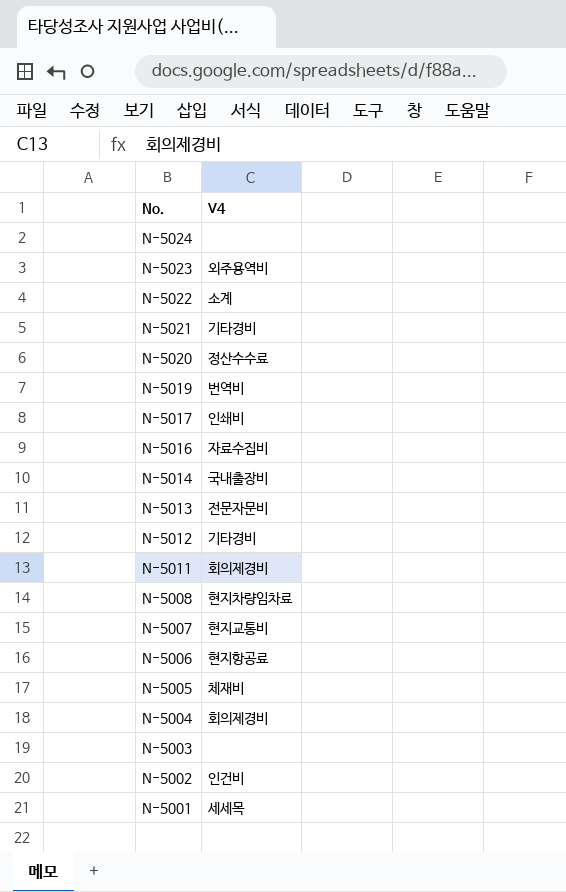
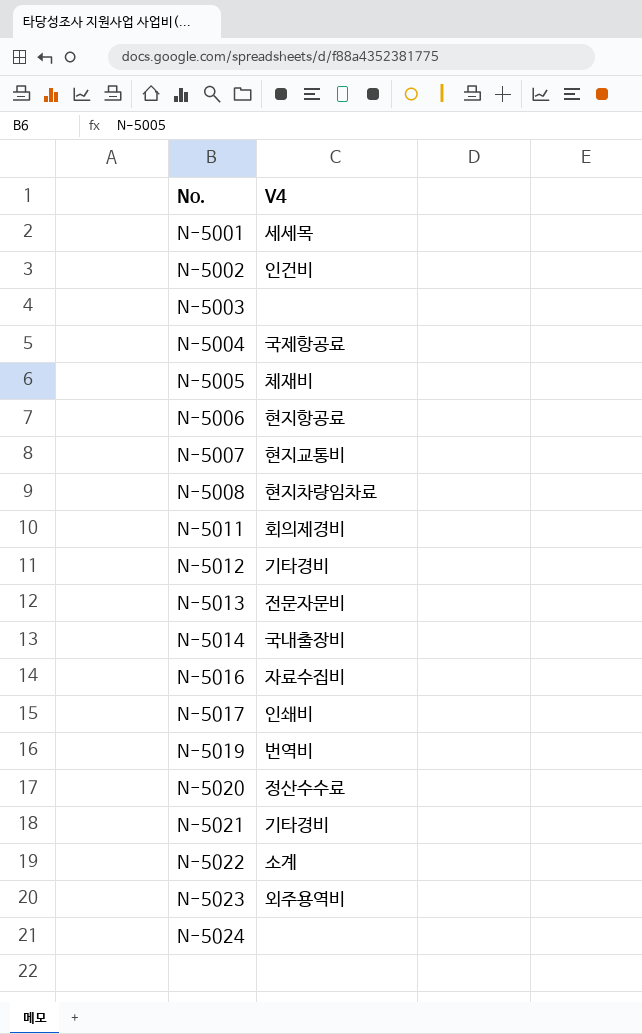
row order: No. descending -> No. ascending
N-5004 | V4: 회의제경비 -> 국제항공료

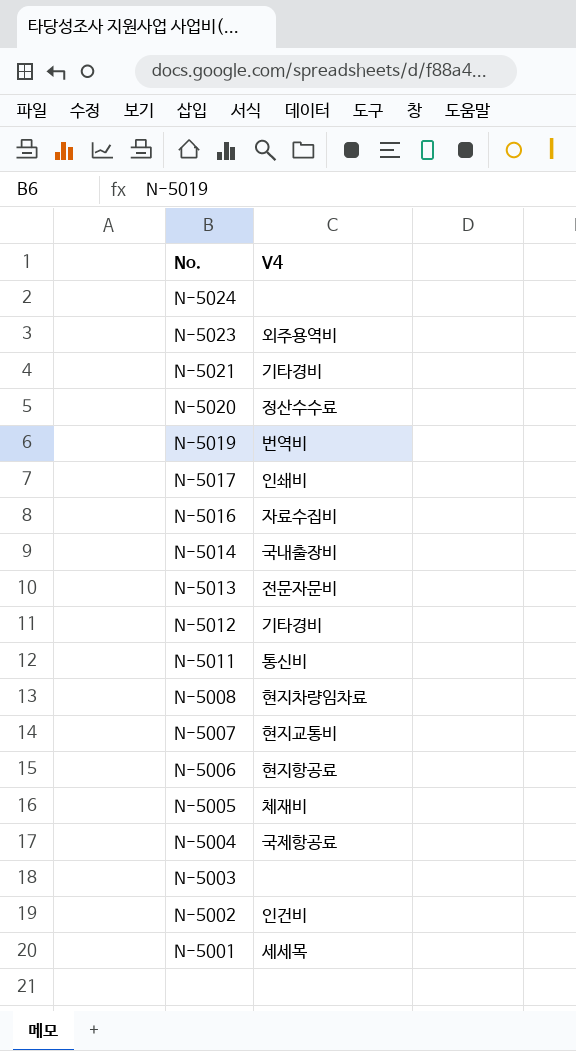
row order: No. ascending -> No. descending
row N-5022: 소계 -> none
N-5011 | V4: 회의제경비 -> 통신비

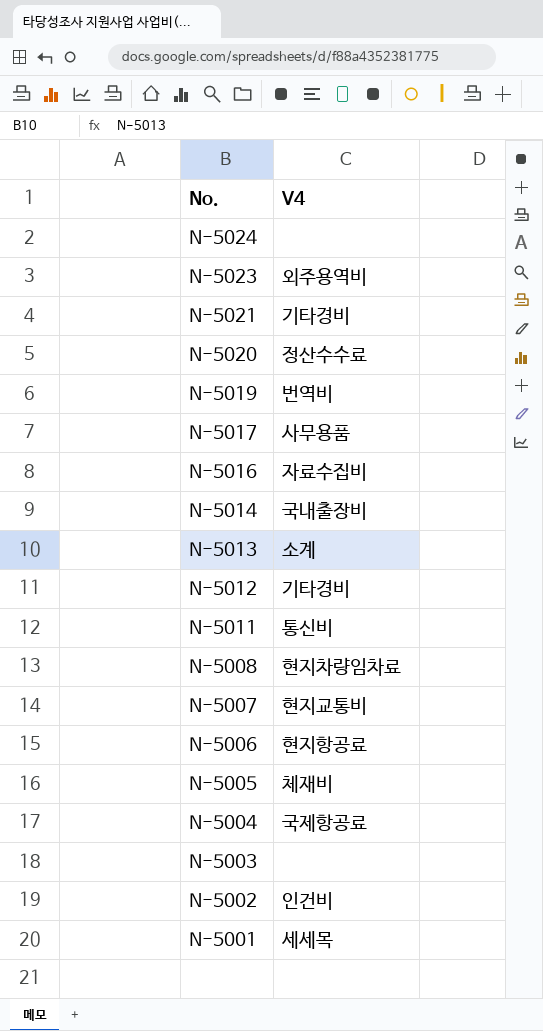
N-5017 | V4: 인쇄비 -> 사무용품
N-5013 | V4: 전문자문비 -> 소계

